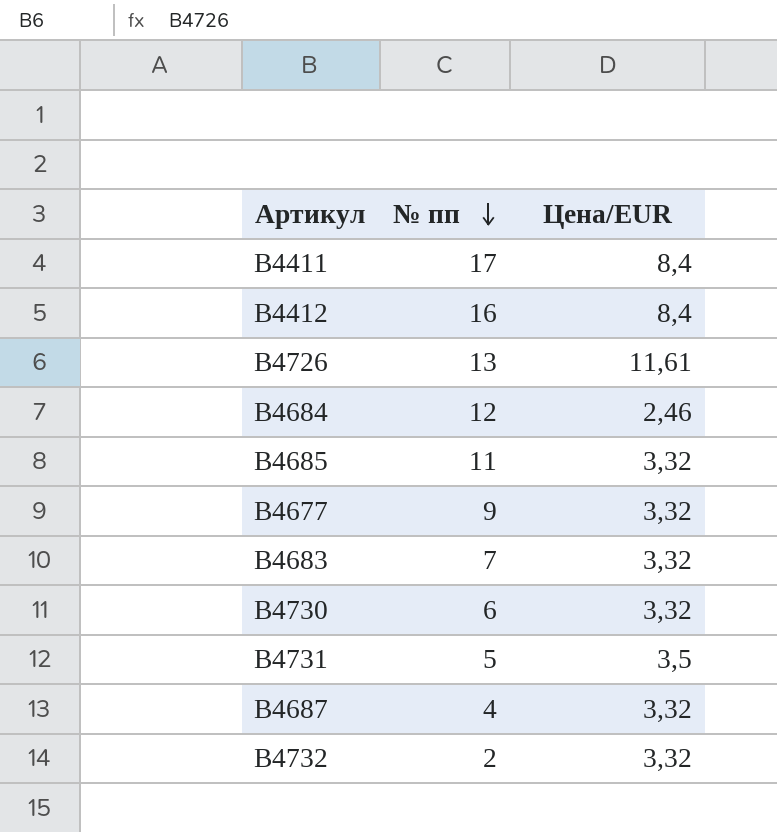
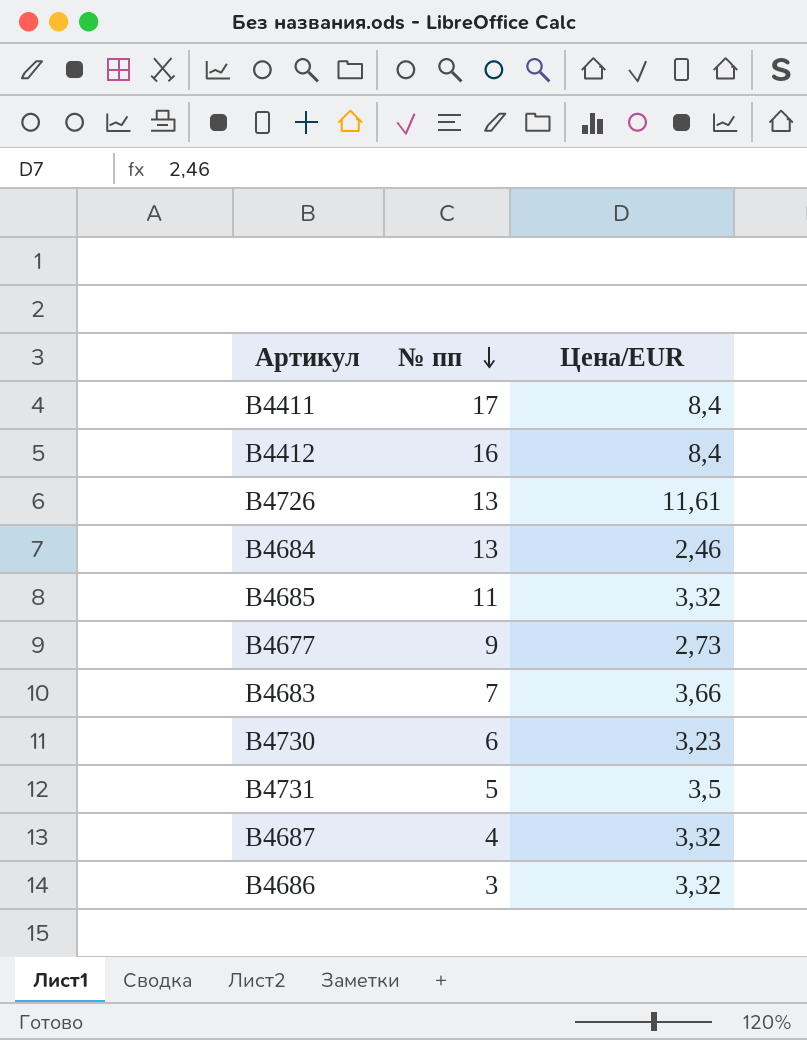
row B4732: 2 | 3,32 -> none
B4684 | № пп: 12 -> 13
B4677 | Цена/EUR: 3,32 -> 2,73
B4683 | Цена/EUR: 3,32 -> 3,66
B4730 | Цена/EUR: 3,32 -> 3,23
row B4686: none -> 3 | 3,32

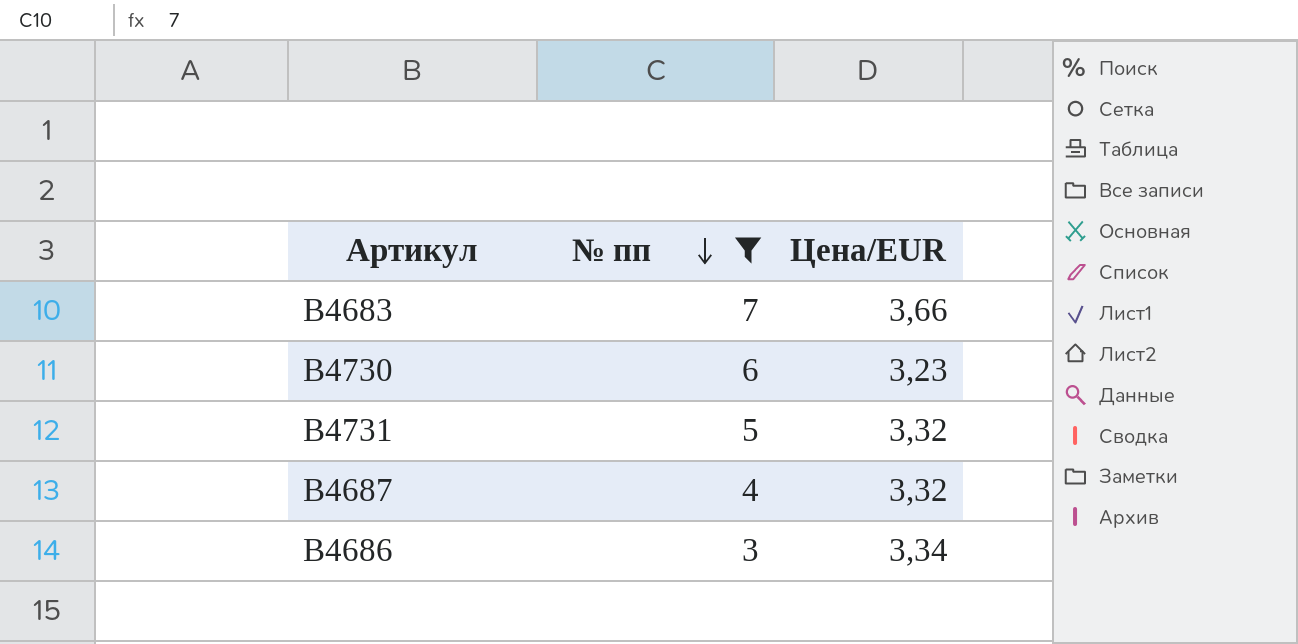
filter: none -> № пп <= 7
B4731 | Цена/EUR: 3,5 -> 3,32
B4686 | Цена/EUR: 3,32 -> 3,34

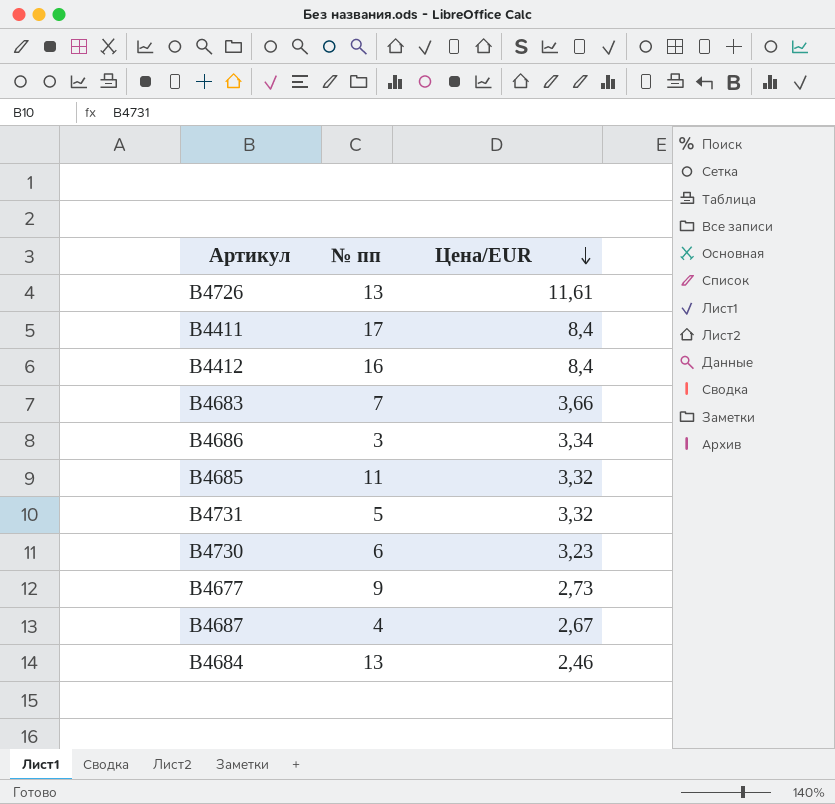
filter: № пп <= 7 -> none
row order: № пп descending -> Цена/EUR descending
B4687 | Цена/EUR: 3,32 -> 2,67

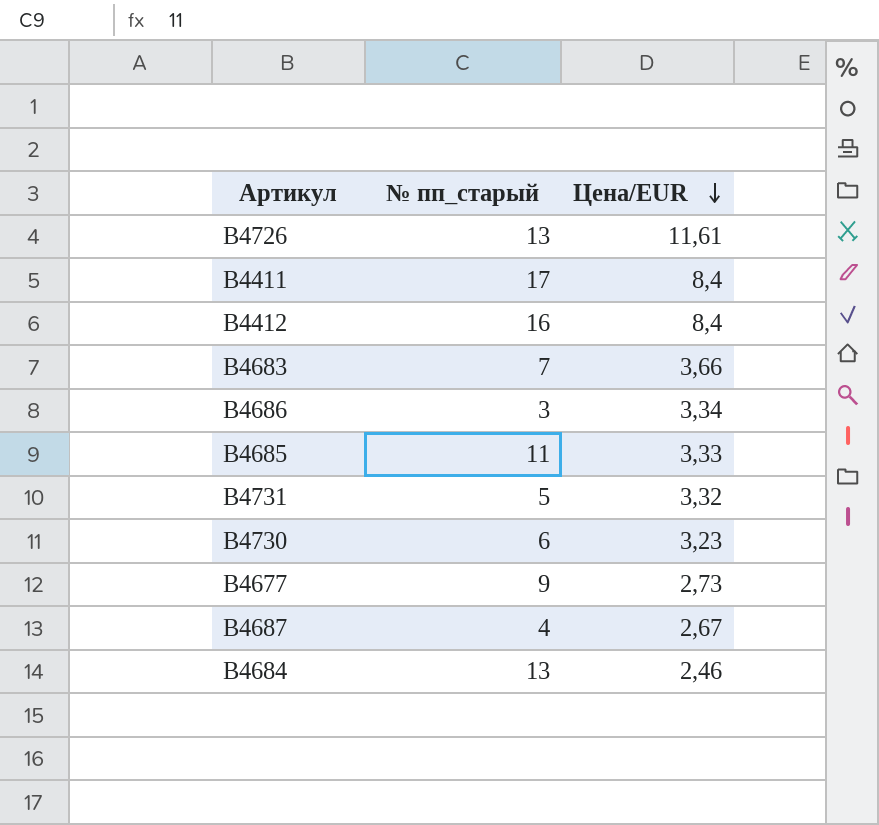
column name: № пп -> № пп_старый
B4685 | Цена/EUR: 3,32 -> 3,33

